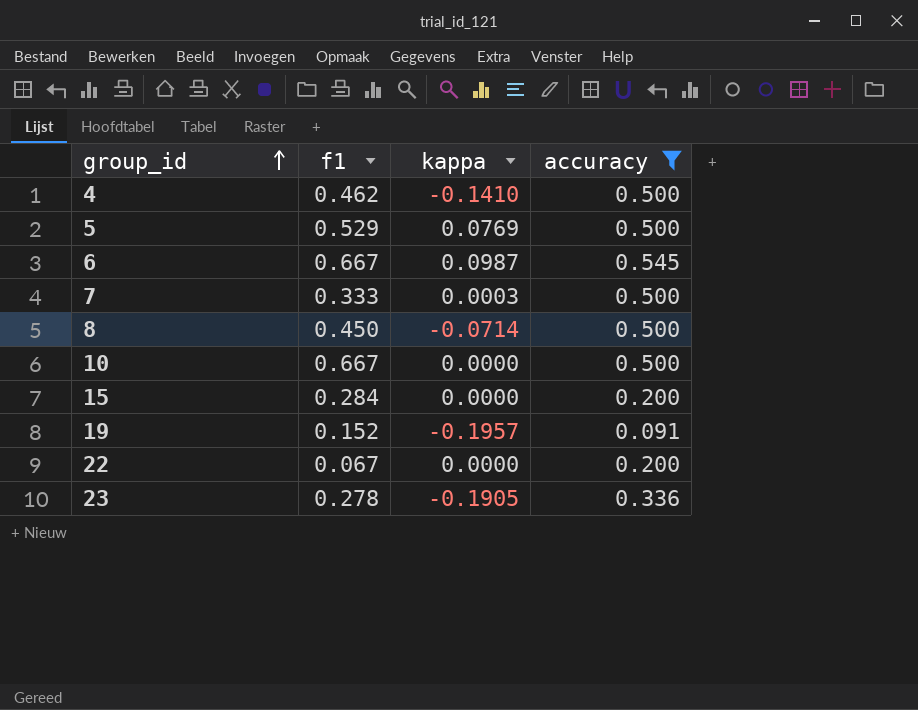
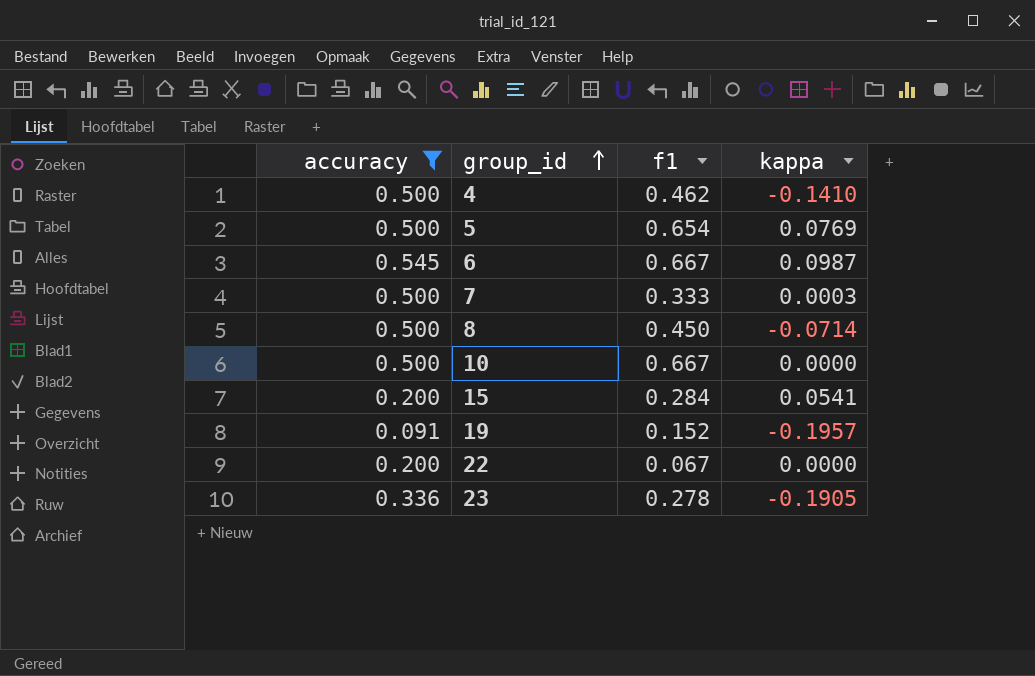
column accuracy | position: 4 -> 1
5 | f1: 0.529 -> 0.654
15 | kappa: 0.0000 -> 0.0541

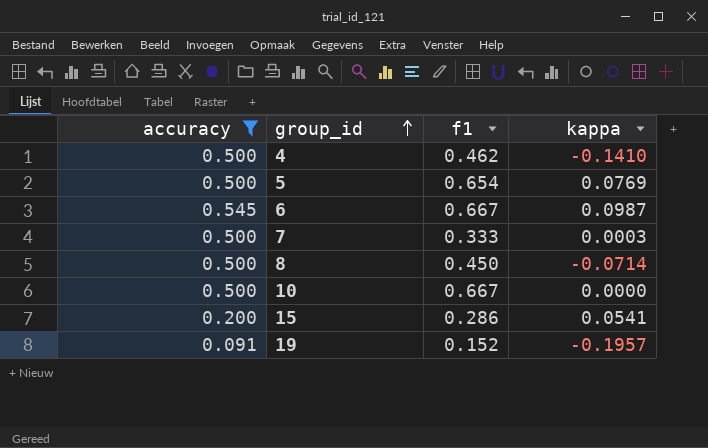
row 22: 0.200 | 0.067 | 0.0000 -> none
row 23: 0.336 | 0.278 | -0.1905 -> none
15 | f1: 0.284 -> 0.286

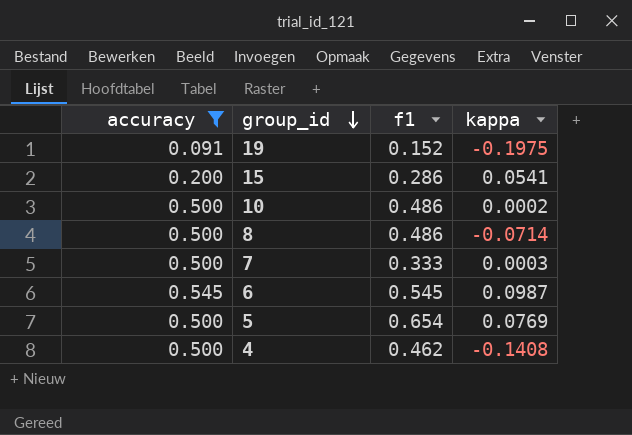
row order: group_id ascending -> group_id descending
19 | kappa: -0.1957 -> -0.1975
10 | f1: 0.667 -> 0.486
10 | kappa: 0.0000 -> 0.0002
8 | f1: 0.450 -> 0.486
6 | f1: 0.667 -> 0.545
4 | kappa: -0.1410 -> -0.1408

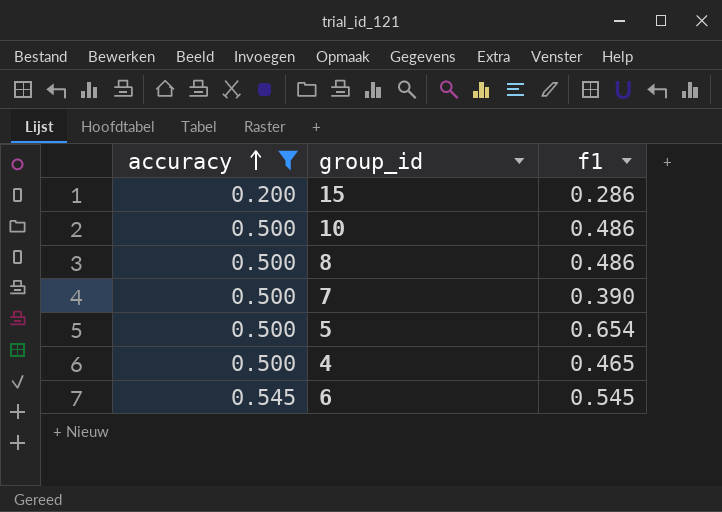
row order: group_id descending -> accuracy ascending
column kappa | position: 4 -> none
row 19: 0.091 | 0.152 | -0.1975 -> none
7 | f1: 0.333 -> 0.390
4 | f1: 0.462 -> 0.465

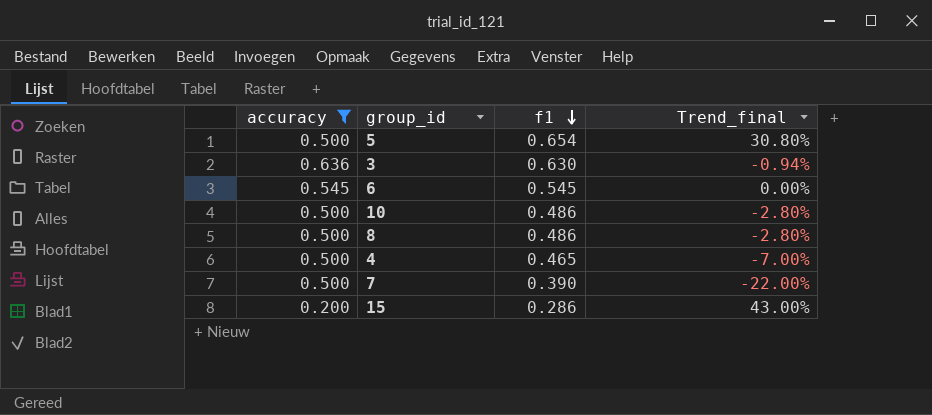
row order: accuracy ascending -> f1 descending
column Trend_final | formula: none -> ([f1] - [accuracy]) / [accuracy]
row 3: none -> 0.636 | 0.630 | -0.94%

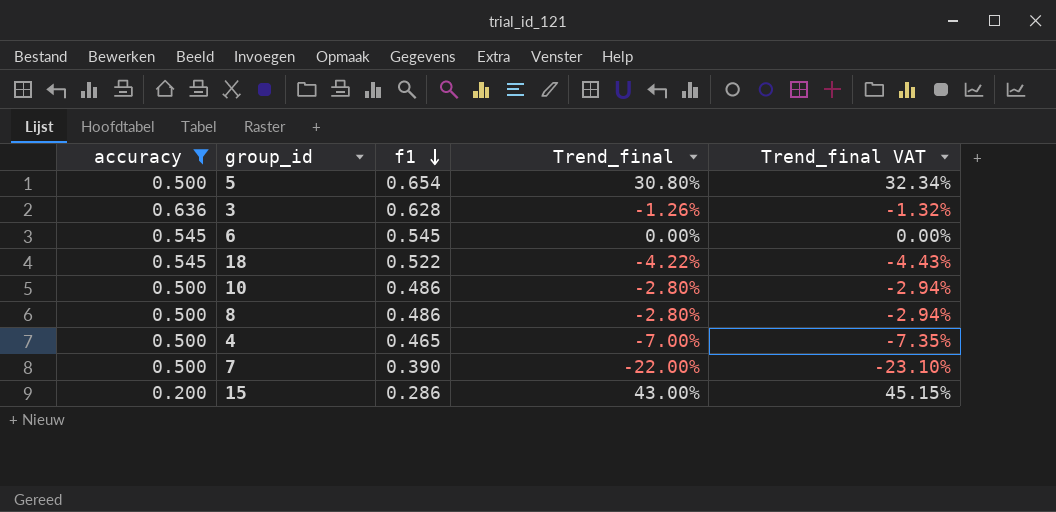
column Trend_final VAT | formula: none -> [Trend_final] * 1.05
3 | f1: 0.630 -> 0.628
3 | Trend_final: -0.94% -> -1.26%
row 18: none -> 0.545 | 0.522 | -4.22% | -4.43%

